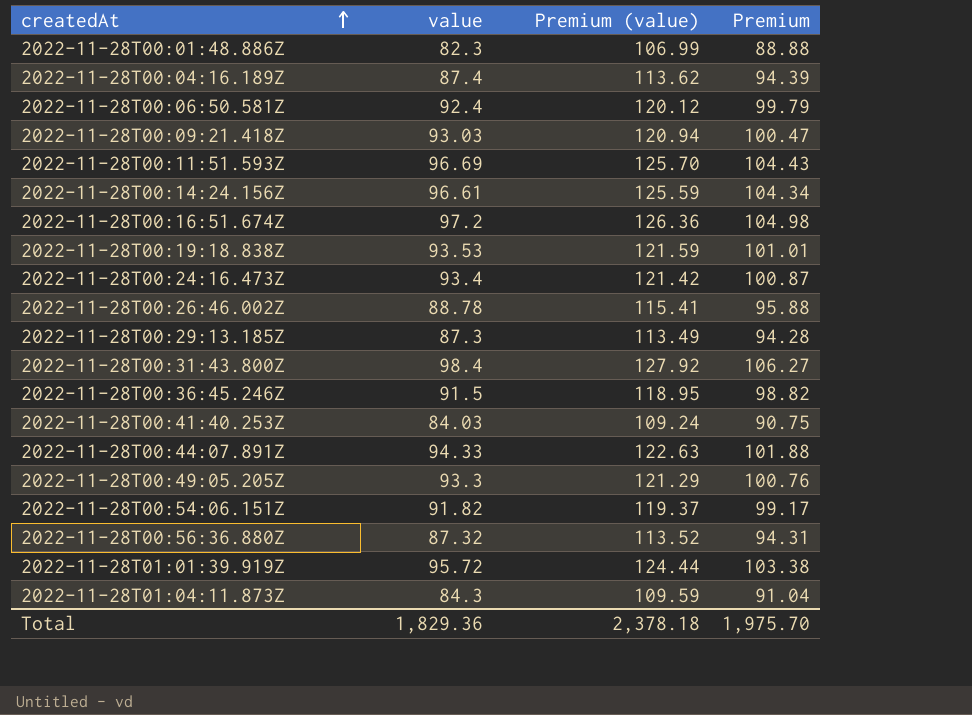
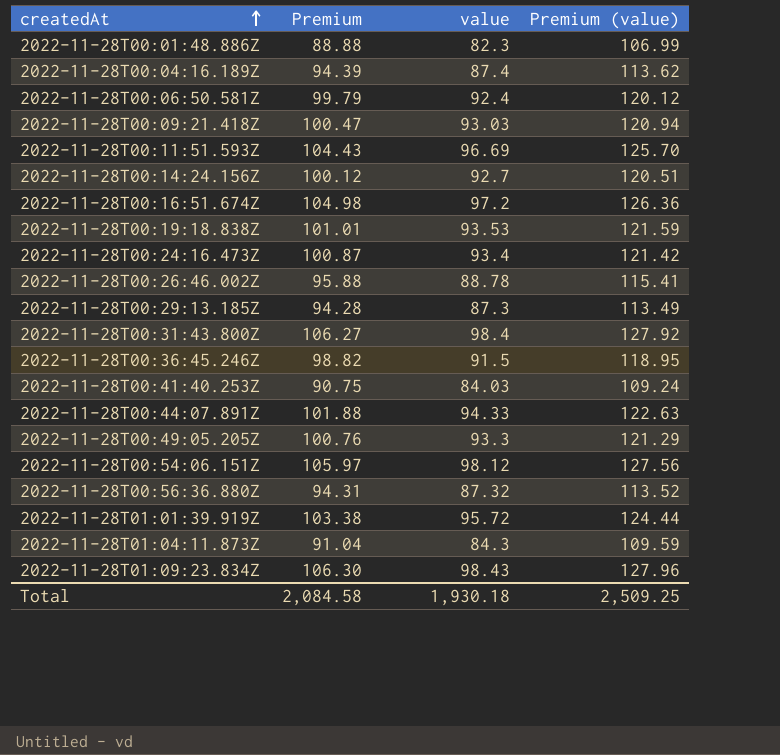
column Premium | position: 4 -> 2
2022-11-28T00:14:24.156Z | Premium: 104.34 -> 100.12
2022-11-28T00:14:24.156Z | value: 96.61 -> 92.7
2022-11-28T00:14:24.156Z | Premium (value): 125.59 -> 120.51
2022-11-28T00:54:06.151Z | Premium: 99.17 -> 105.97
2022-11-28T00:54:06.151Z | value: 91.82 -> 98.12
2022-11-28T00:54:06.151Z | Premium (value): 119.37 -> 127.56
row 2022-11-28T01:09:23.834Z: none -> 106.30 | 98.43 | 127.96
Total | Premium: 1,975.70 -> 2,084.58
Total | value: 1,829.36 -> 1,930.18
Total | Premium (value): 2,378.18 -> 2,509.25

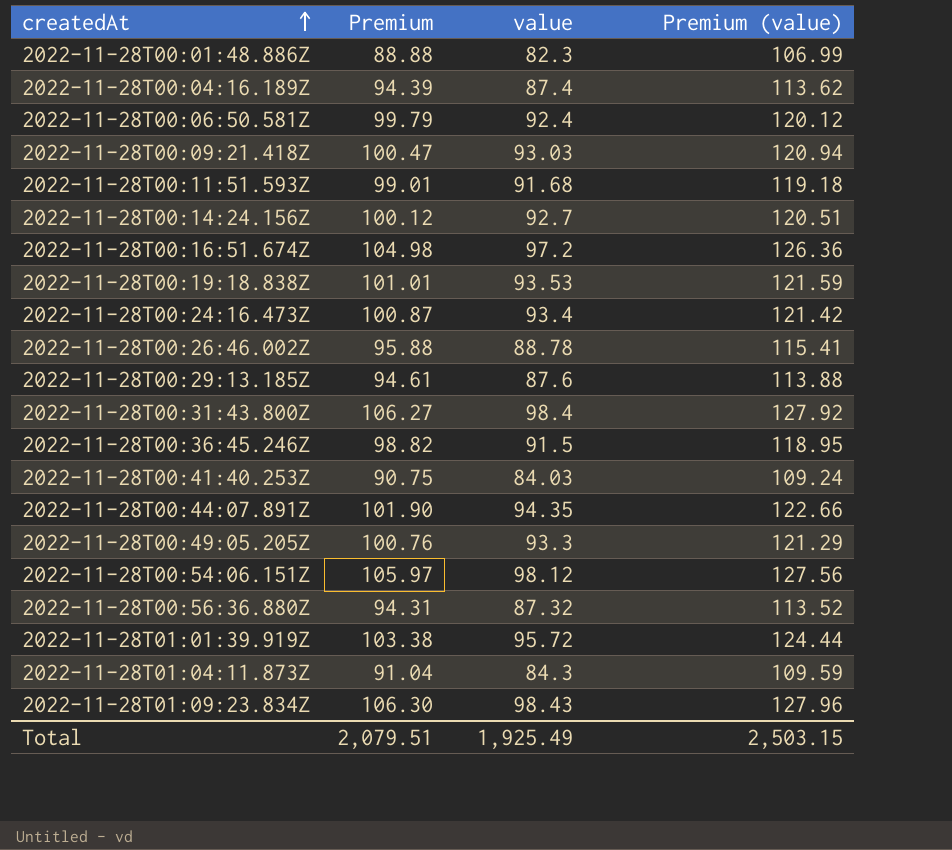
2022-11-28T00:11:51.593Z | Premium: 104.43 -> 99.01
2022-11-28T00:11:51.593Z | value: 96.69 -> 91.68
2022-11-28T00:11:51.593Z | Premium (value): 125.70 -> 119.18
2022-11-28T00:29:13.185Z | Premium: 94.28 -> 94.61
2022-11-28T00:29:13.185Z | value: 87.3 -> 87.6
2022-11-28T00:29:13.185Z | Premium (value): 113.49 -> 113.88
2022-11-28T00:44:07.891Z | Premium: 101.88 -> 101.90
2022-11-28T00:44:07.891Z | value: 94.33 -> 94.35
2022-11-28T00:44:07.891Z | Premium (value): 122.63 -> 122.66
Total | Premium: 2,084.58 -> 2,079.51
Total | value: 1,930.18 -> 1,925.49
Total | Premium (value): 2,509.25 -> 2,503.15

